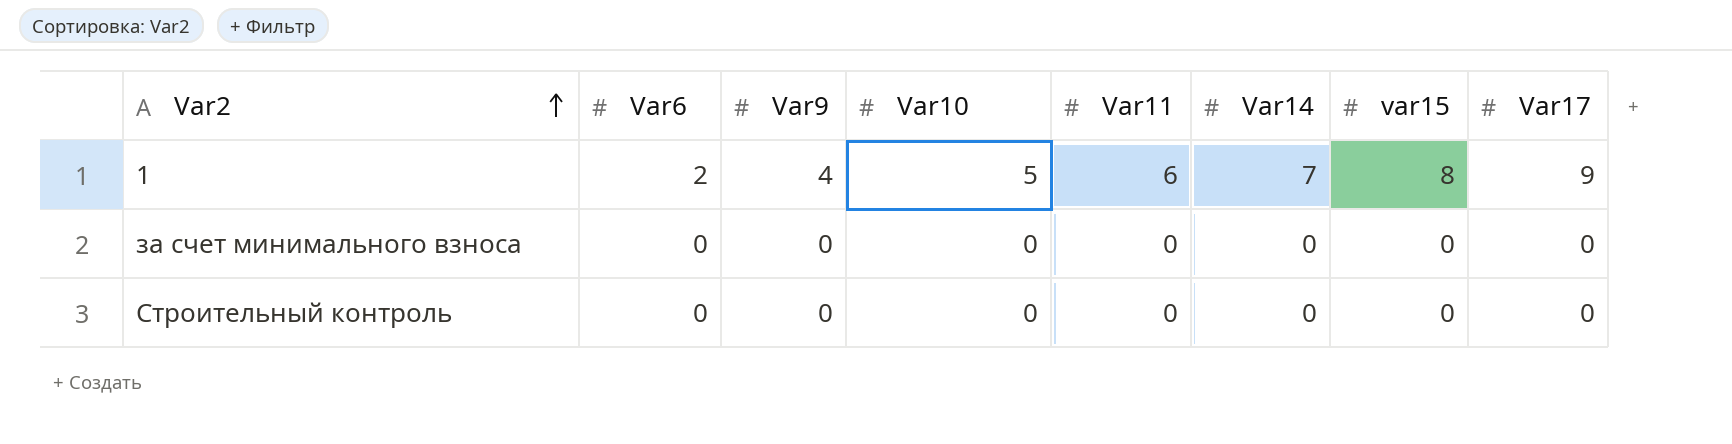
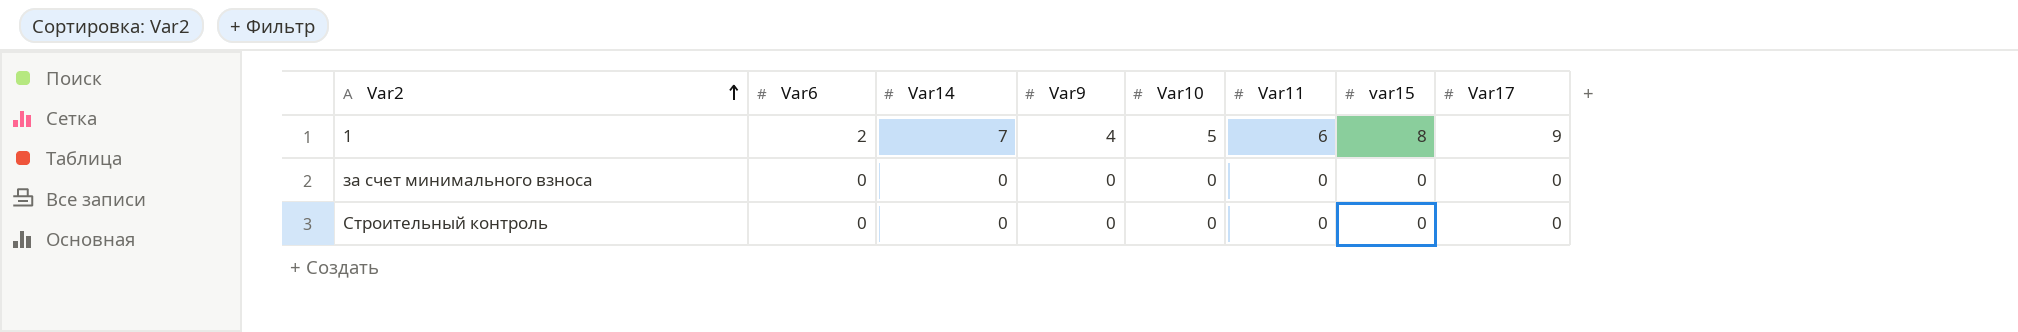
column Var14 | position: 6 -> 3

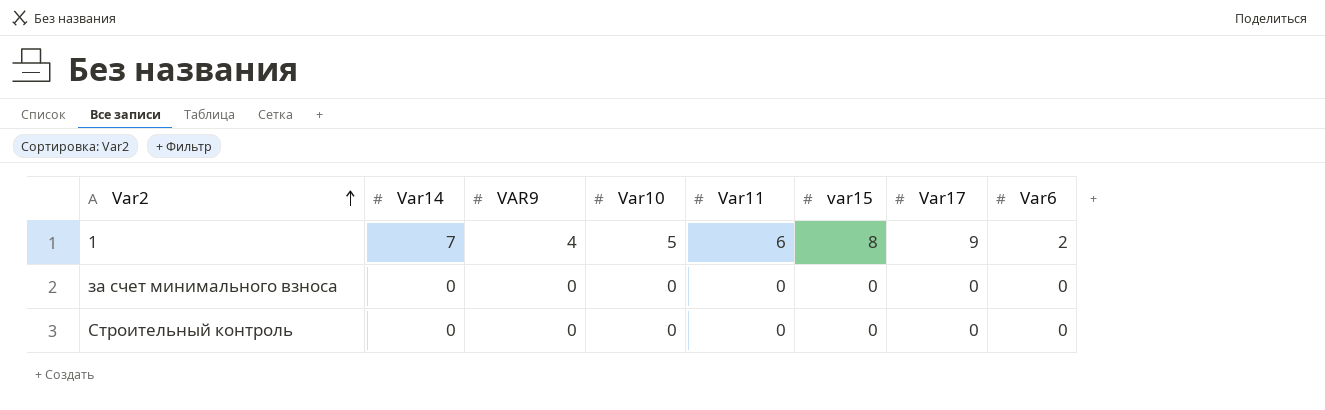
column name: Var9 -> VAR9
column Var6 | position: 2 -> 8

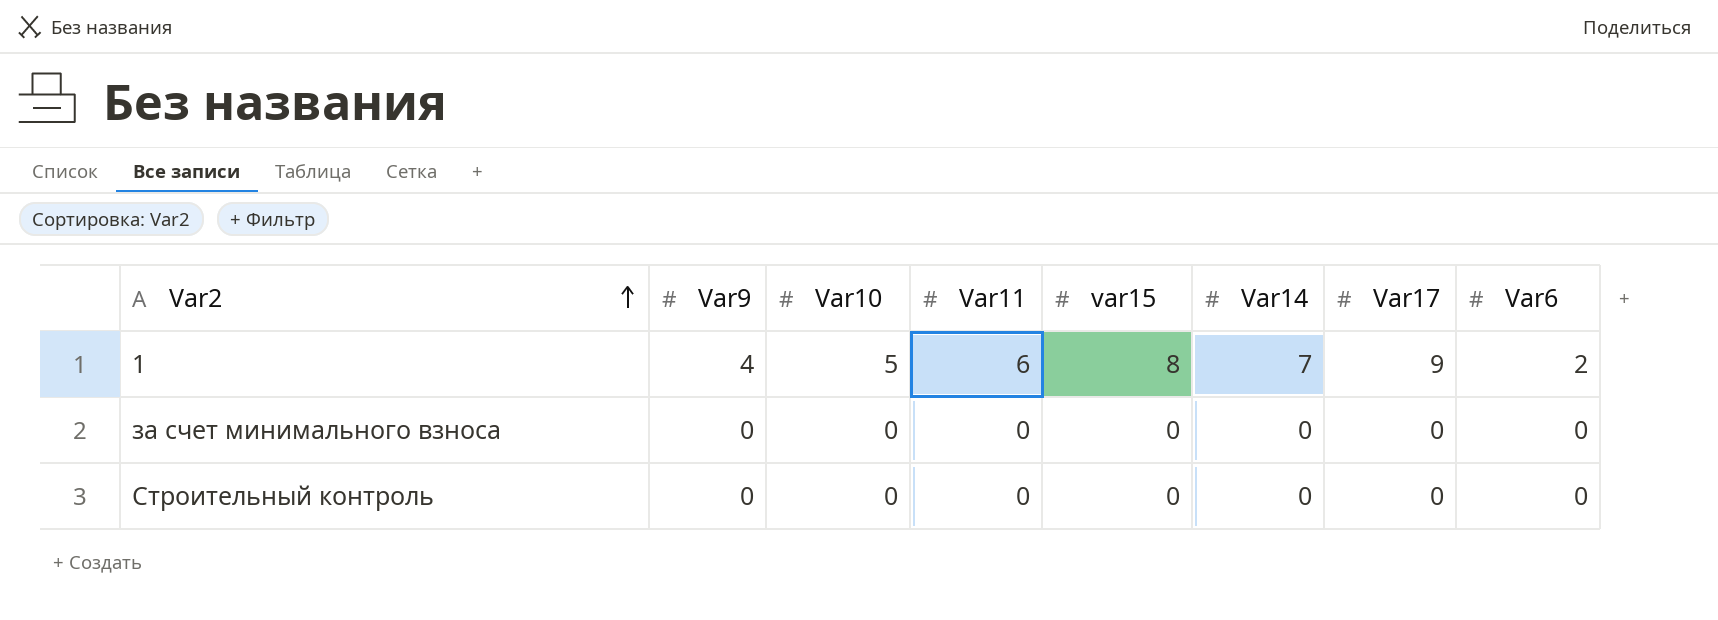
column name: VAR9 -> Var9
column Var14 | position: 2 -> 6

